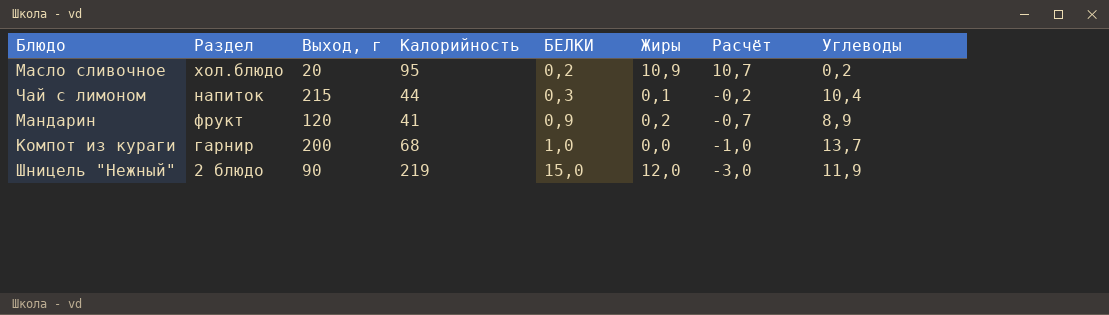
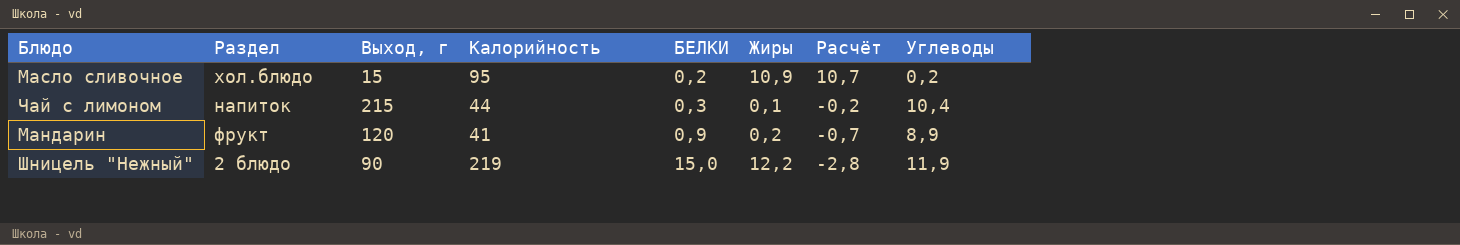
row Компот из кураги: гарнир | 200 | 68 | 1,0 | 0,0 | -1,0 | 13,7 -> none
Масло сливочное | Выход, г: 20 -> 15
Шницель "Нежный" | Жиры: 12,0 -> 12,2
Шницель "Нежный" | Расчёт: -3,0 -> -2,8

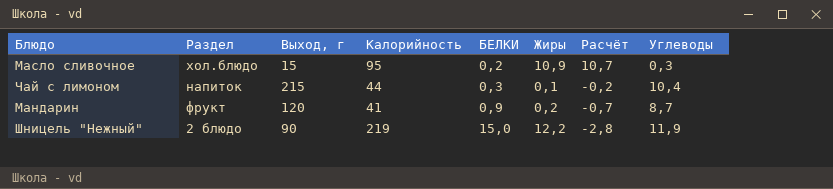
Масло сливочное | Углеводы: 0,2 -> 0,3
Мандарин | Углеводы: 8,9 -> 8,7

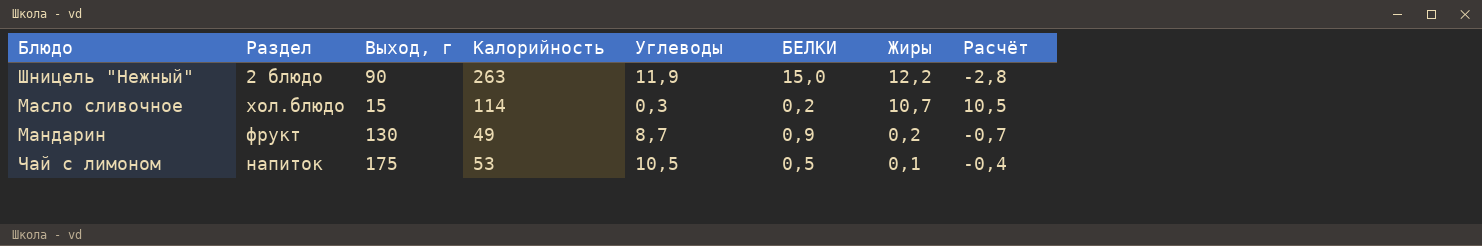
row order: БЕЛКИ ascending -> Жиры descending
column Углеводы | position: 8 -> 5
Шницель "Нежный" | Калорийность: 219 -> 263
Масло сливочное | Калорийность: 95 -> 114
Масло сливочное | Жиры: 10,9 -> 10,7
Масло сливочное | Расчёт: 10,7 -> 10,5
Мандарин | Выход, г: 120 -> 130
Мандарин | Калорийность: 41 -> 49
Чай с лимоном | Выход, г: 215 -> 175
Чай с лимоном | Калорийность: 44 -> 53
Чай с лимоном | Углеводы: 10,4 -> 10,5
Чай с лимоном | БЕЛКИ: 0,3 -> 0,5
Чай с лимоном | Расчёт: -0,2 -> -0,4

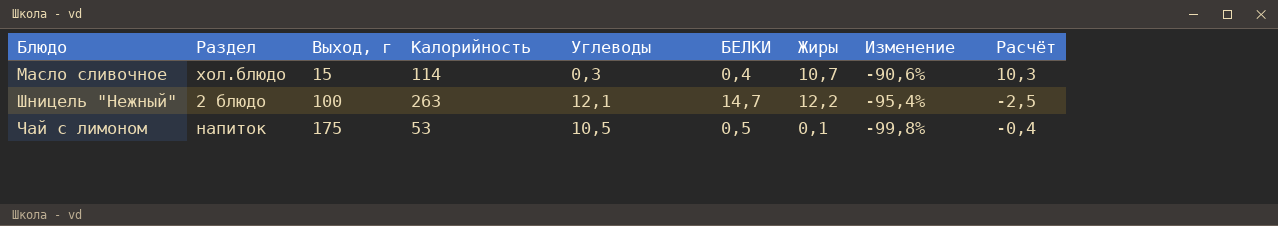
row order: Жиры descending -> Выход, г ascending
column Изменение | formula: none -> ([Жиры] - [Калорийность]) / [Калорийность]
row Мандарин: фрукт | 130 | 49 | 8,7 | 0,9 | 0,2 | -0,7 -> none
Масло сливочное | БЕЛКИ: 0,2 -> 0,4
Масло сливочное | Расчёт: 10,5 -> 10,3
Шницель "Нежный" | Выход, г: 90 -> 100
Шницель "Нежный" | Углеводы: 11,9 -> 12,1
Шницель "Нежный" | БЕЛКИ: 15,0 -> 14,7
Шницель "Нежный" | Расчёт: -2,8 -> -2,5

